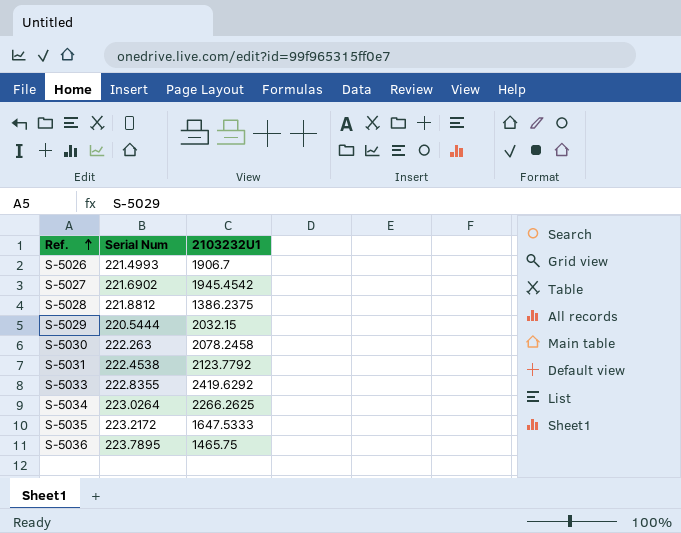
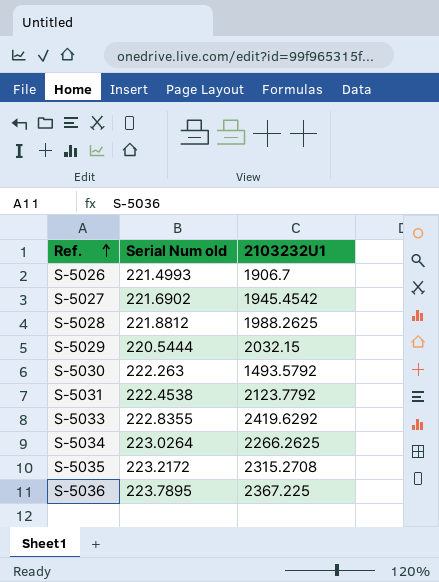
column name: Serial Num -> Serial Num old
S-5028 | 2103232U1: 1386.2375 -> 1988.2625
S-5030 | 2103232U1: 2078.2458 -> 1493.5792
S-5035 | 2103232U1: 1647.5333 -> 2315.2708
S-5036 | 2103232U1: 1465.75 -> 2367.225

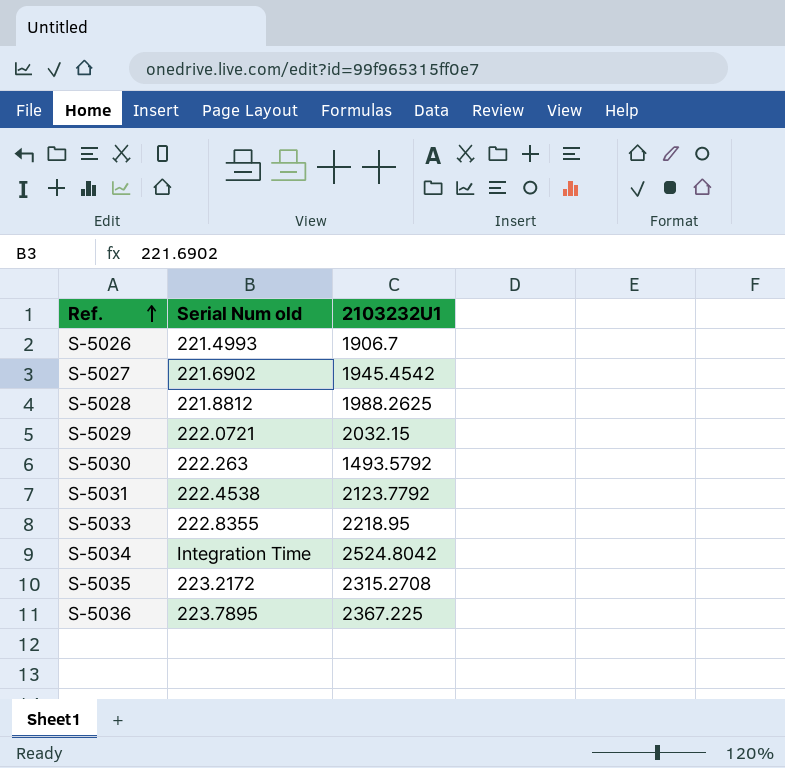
S-5029 | Serial Num old: 220.5444 -> 222.0721
S-5033 | 2103232U1: 2419.6292 -> 2218.95
S-5034 | Serial Num old: 223.0264 -> Integration Time
S-5034 | 2103232U1: 2266.2625 -> 2524.8042

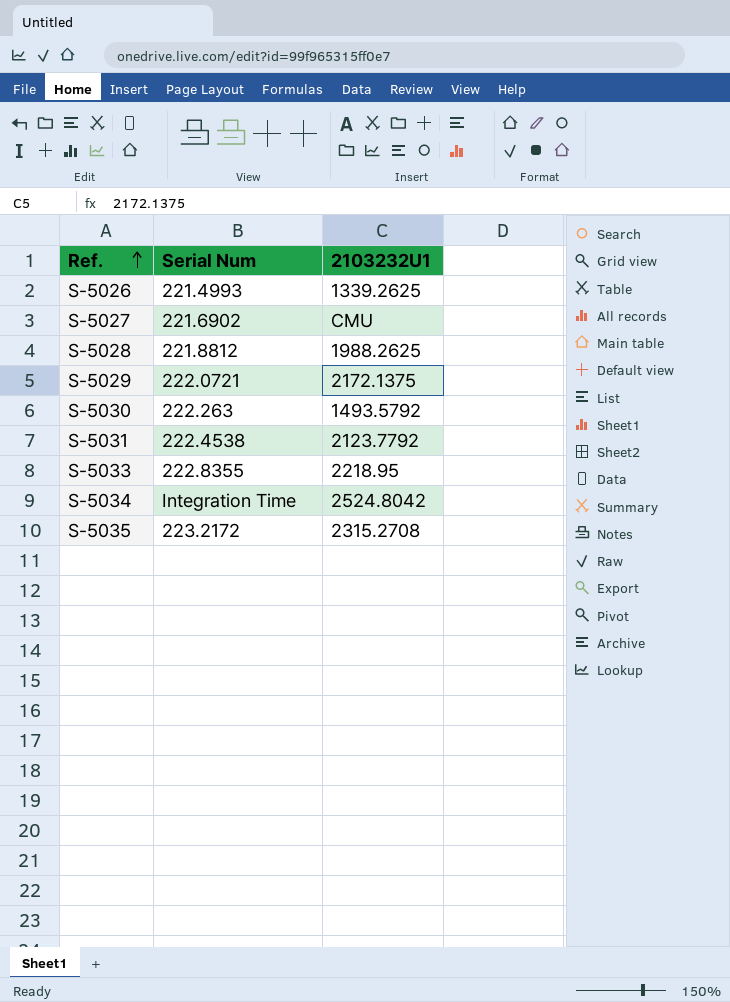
column name: Serial Num old -> Serial Num
row S-5036: 223.7895 | 2367.225 -> none
S-5026 | 2103232U1: 1906.7 -> 1339.2625
S-5027 | 2103232U1: 1945.4542 -> CMU
S-5029 | 2103232U1: 2032.15 -> 2172.1375

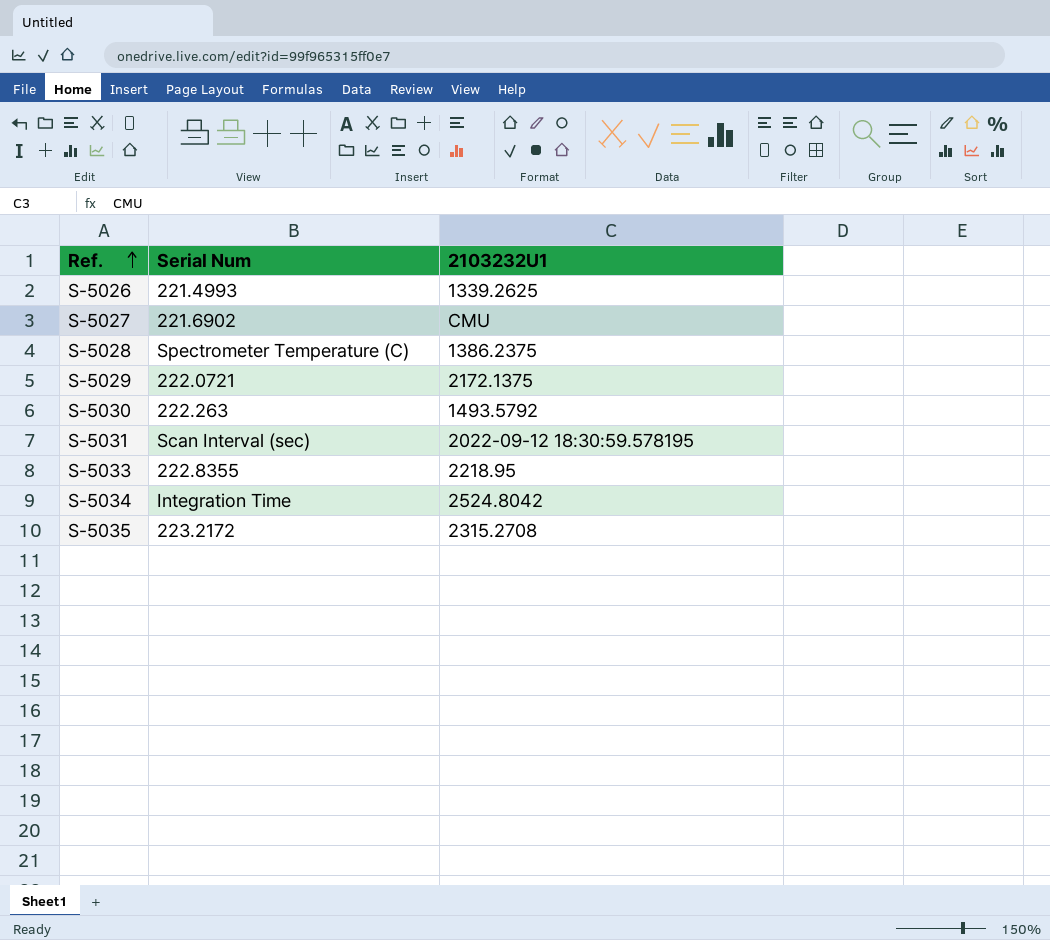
S-5028 | Serial Num: 221.8812 -> Spectrometer Temperature (C)
S-5028 | 2103232U1: 1988.2625 -> 1386.2375
S-5031 | Serial Num: 222.4538 -> Scan Interval (sec)
S-5031 | 2103232U1: 2123.7792 -> 2022-09-12 18:30:59.578195

